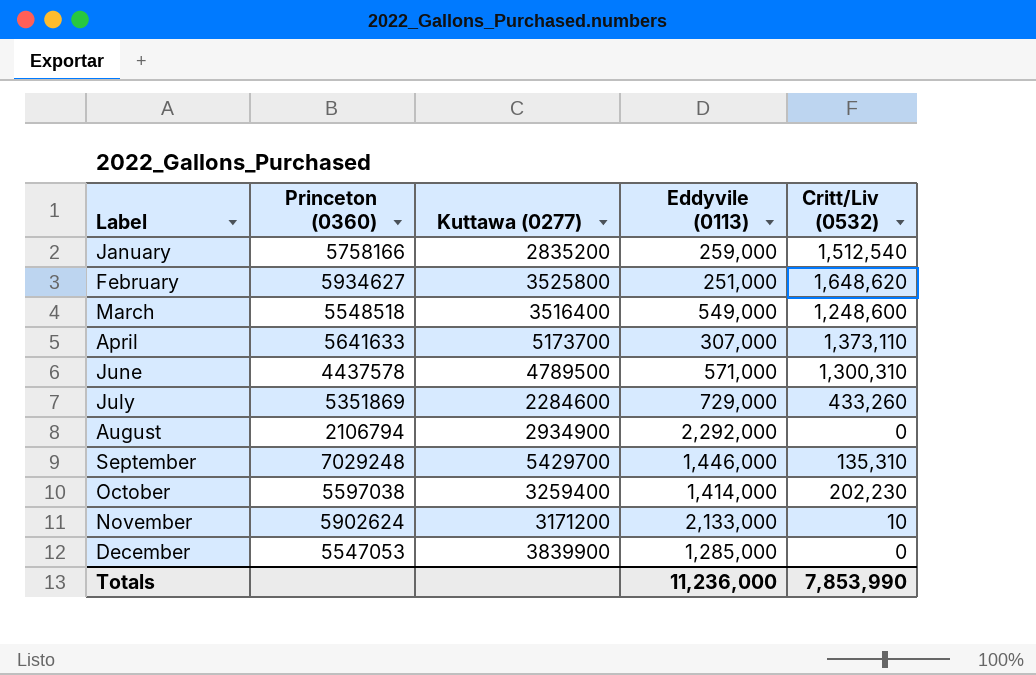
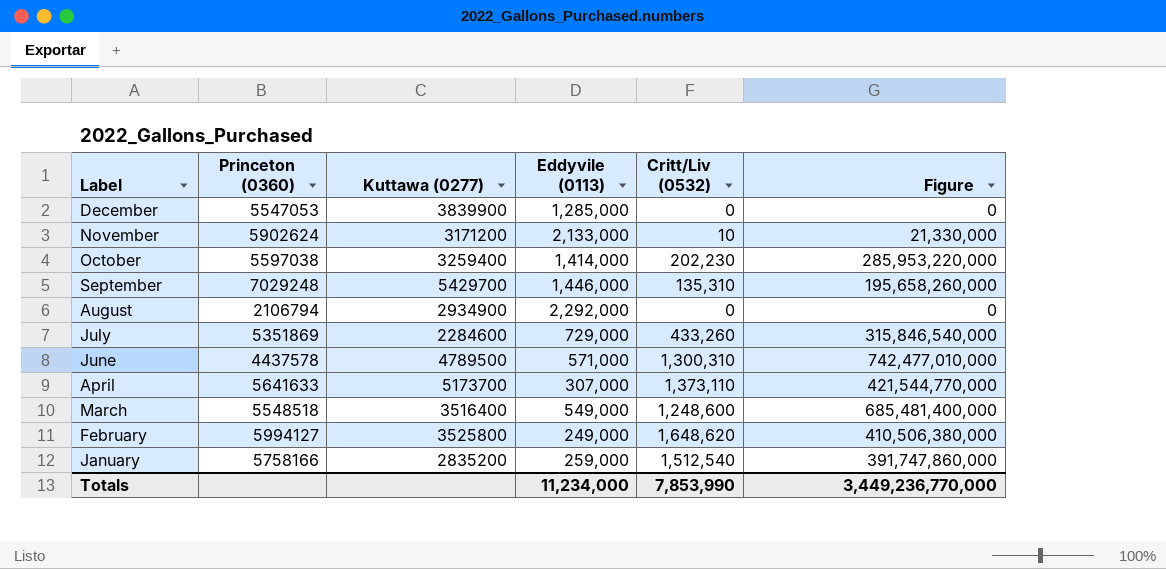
row order: Label ascending -> Label descending
column Figure | formula: none -> [Eddyvile (0113)] * [Critt/Liv (0532)]
February | Princeton (0360): 5934627 -> 5994127
February | Eddyvile (0113): 251,000 -> 249,000
Totals | Eddyvile (0113): 11,236,000 -> 11,234,000

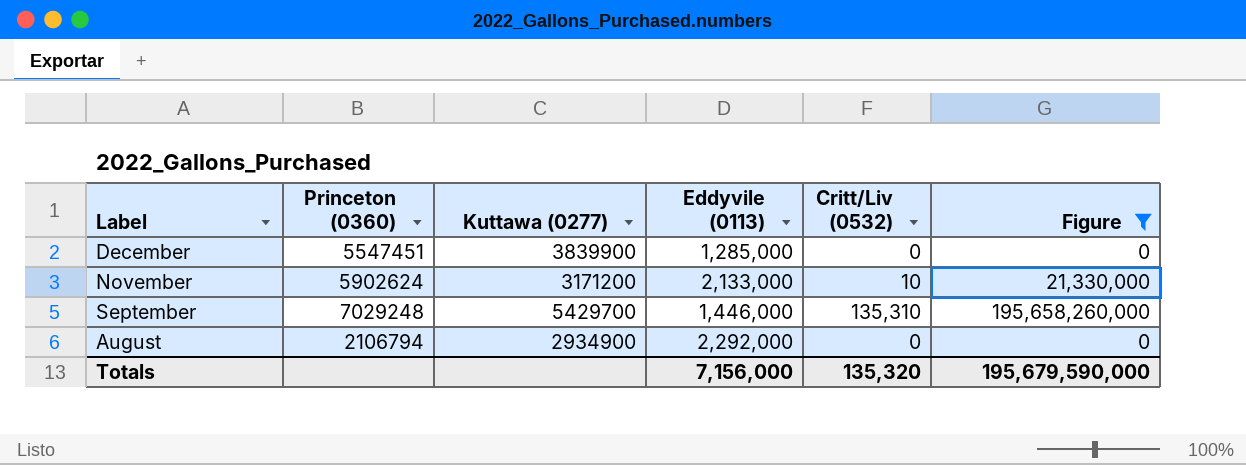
filter: none -> Figure <= 195,658,260,000
December | Princeton (0360): 5547053 -> 5547451
Totals | Eddyvile (0113): 11,234,000 -> 7,156,000
Totals | Critt/Liv (0532): 7,853,990 -> 135,320
Totals | Figure: 3,449,236,770,000 -> 195,679,590,000

